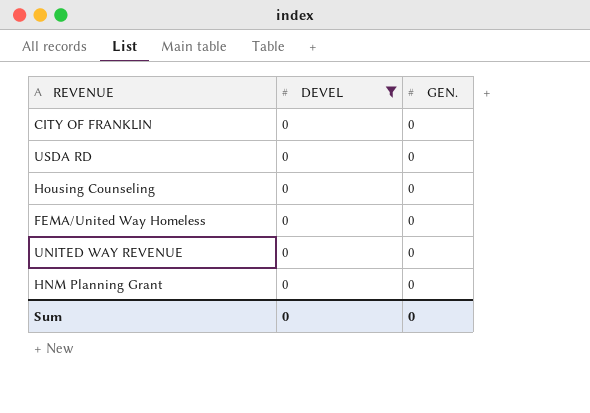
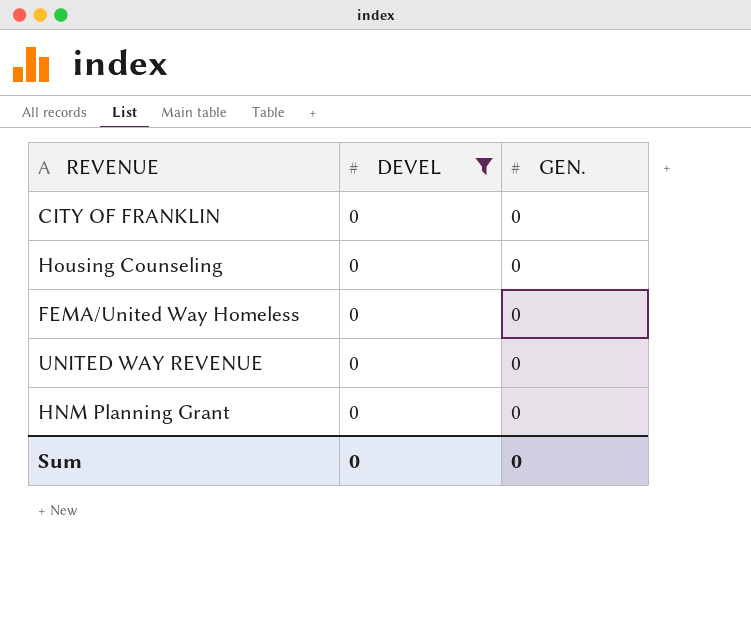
row USDA RD: 0 | 0 -> none

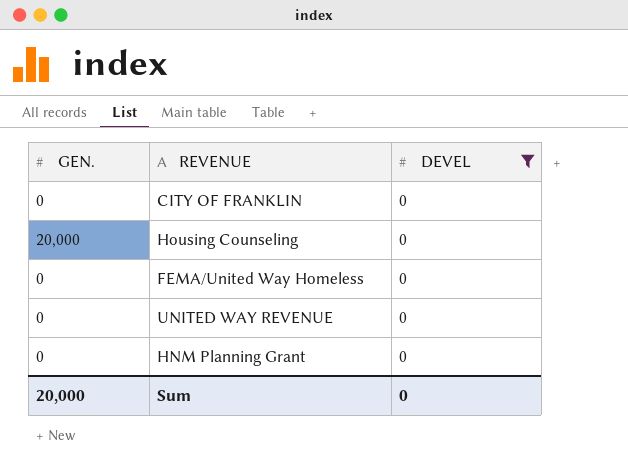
column GEN. | position: 3 -> 1
Housing Counseling | GEN.: 0 -> 20,000
Sum | GEN.: 0 -> 20,000

